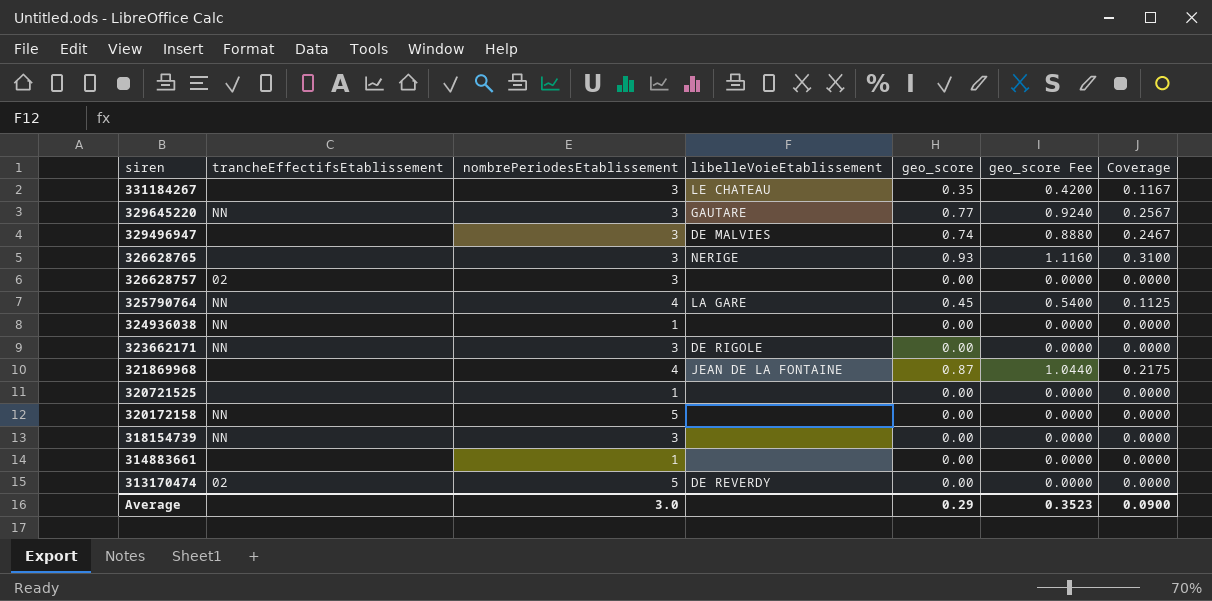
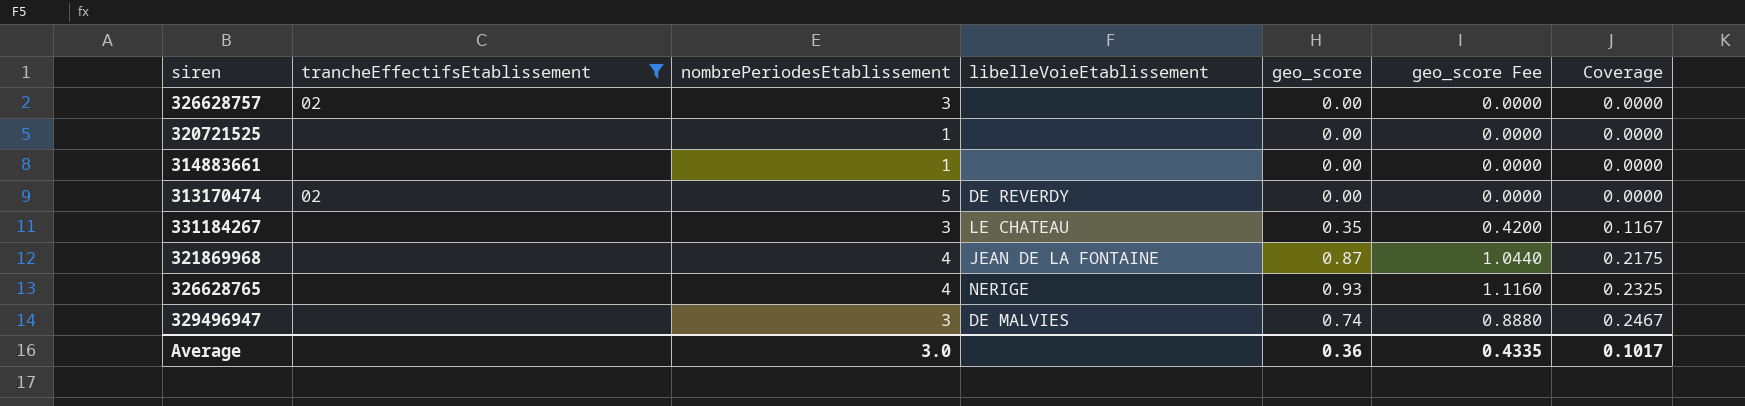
filter: none -> trancheEffectifsEtablissement != NN
row order: siren descending -> Coverage ascending
326628765 | nombrePeriodesEtablissement: 3 -> 4
326628765 | Coverage: 0.3100 -> 0.2325
Average | geo_score: 0.29 -> 0.36
Average | geo_score Fee: 0.3523 -> 0.4335
Average | Coverage: 0.0900 -> 0.1017

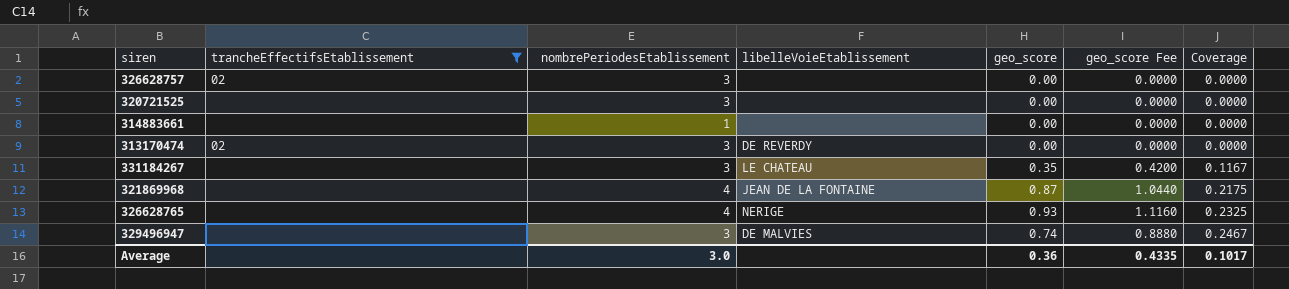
320721525 | nombrePeriodesEtablissement: 1 -> 3
313170474 | nombrePeriodesEtablissement: 5 -> 3

